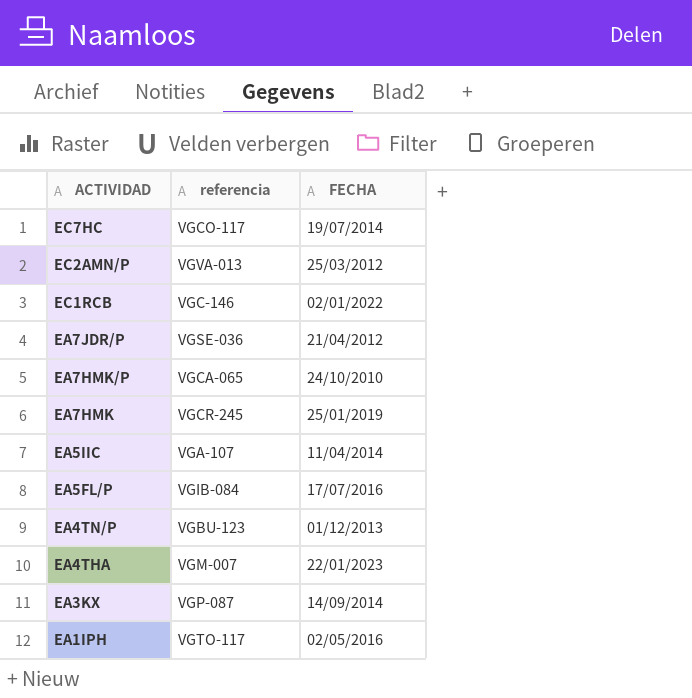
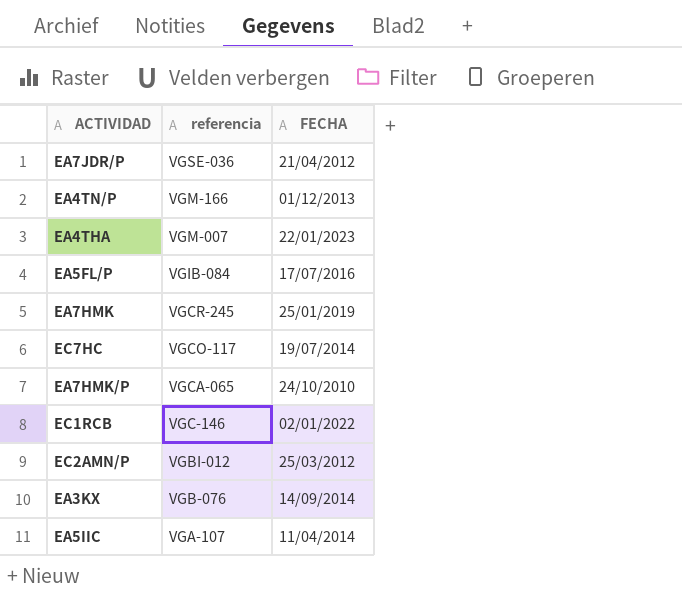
row order: ACTIVIDAD descending -> referencia descending
row EA1IPH: VGTO-117 | 02/05/2016 -> none
EA4TN/P | referencia: VGBU-123 -> VGM-166
EC2AMN/P | referencia: VGVA-013 -> VGBI-012
EA3KX | referencia: VGP-087 -> VGB-076

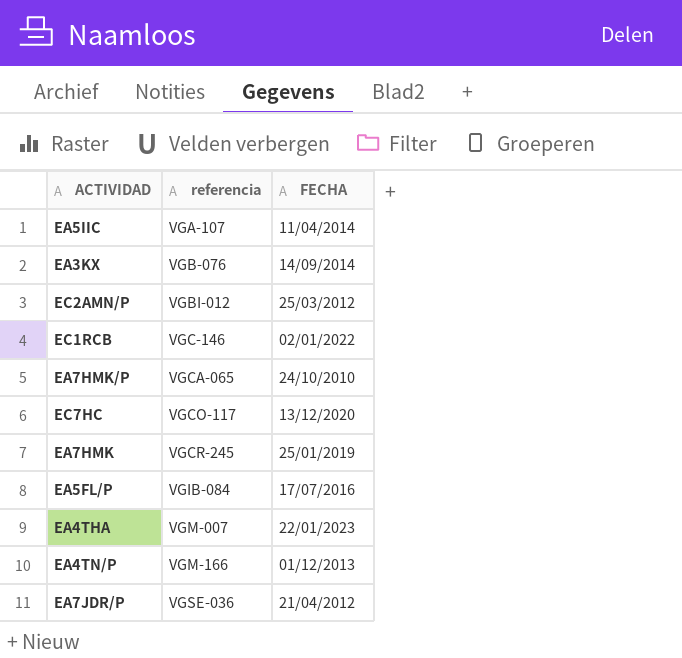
row order: referencia descending -> referencia ascending
EC7HC | FECHA: 19/07/2014 -> 13/12/2020

